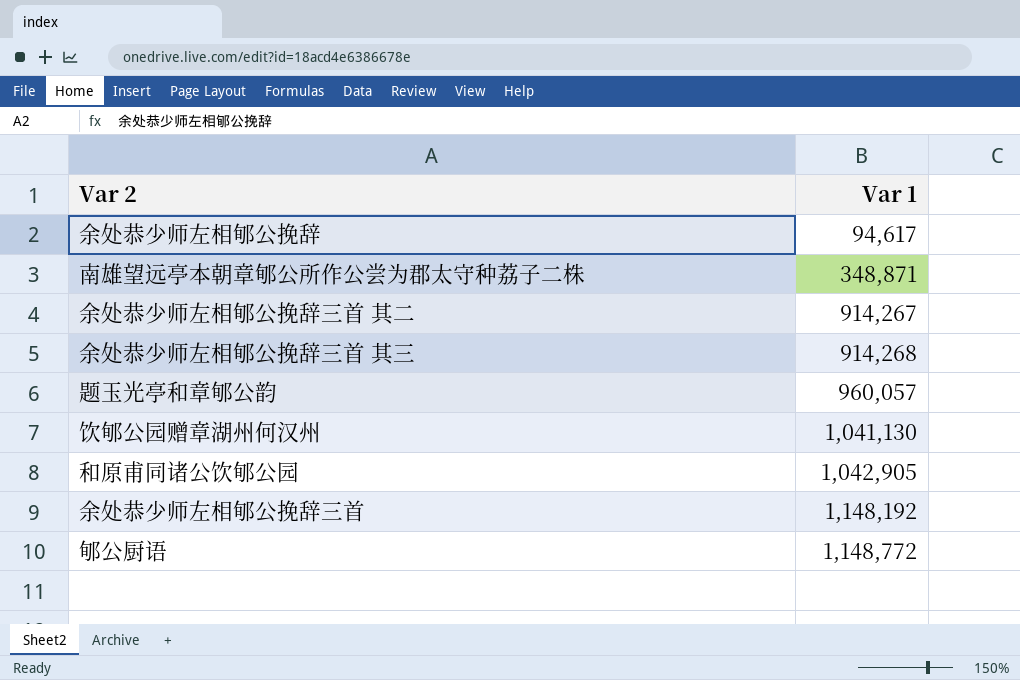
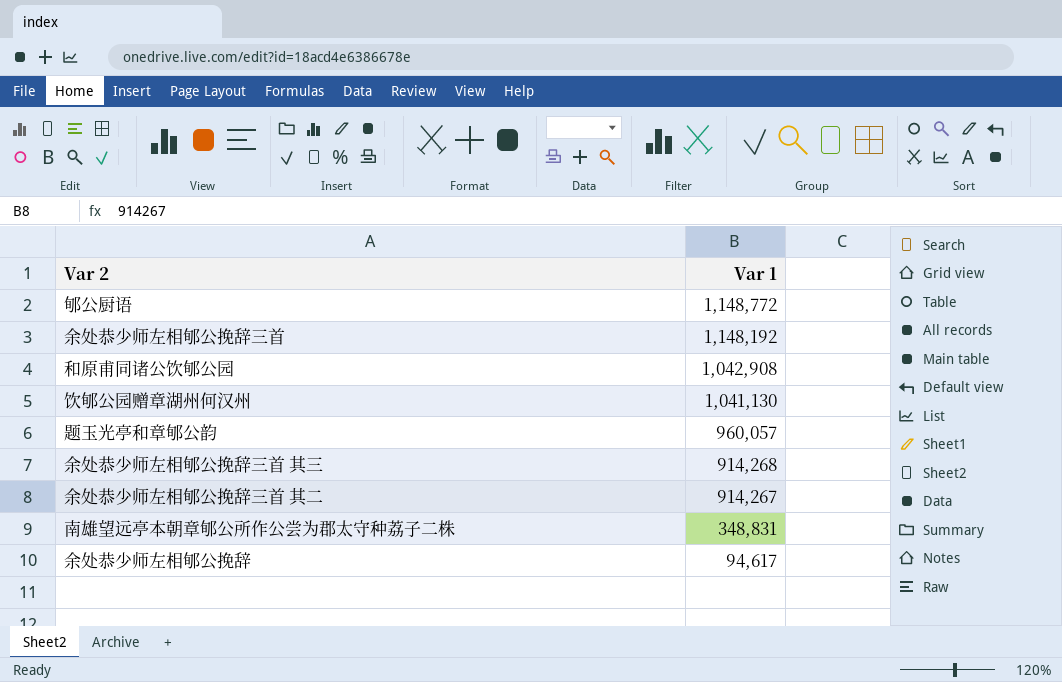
row order: Var 1 ascending -> Var 1 descending
和原甫同诸公饮郇公园 | Var 1: 1,042,905 -> 1,042,908
南雄望远亭本朝章郇公所作公尝为郡太守种荔子二株 | Var 1: 348,871 -> 348,831

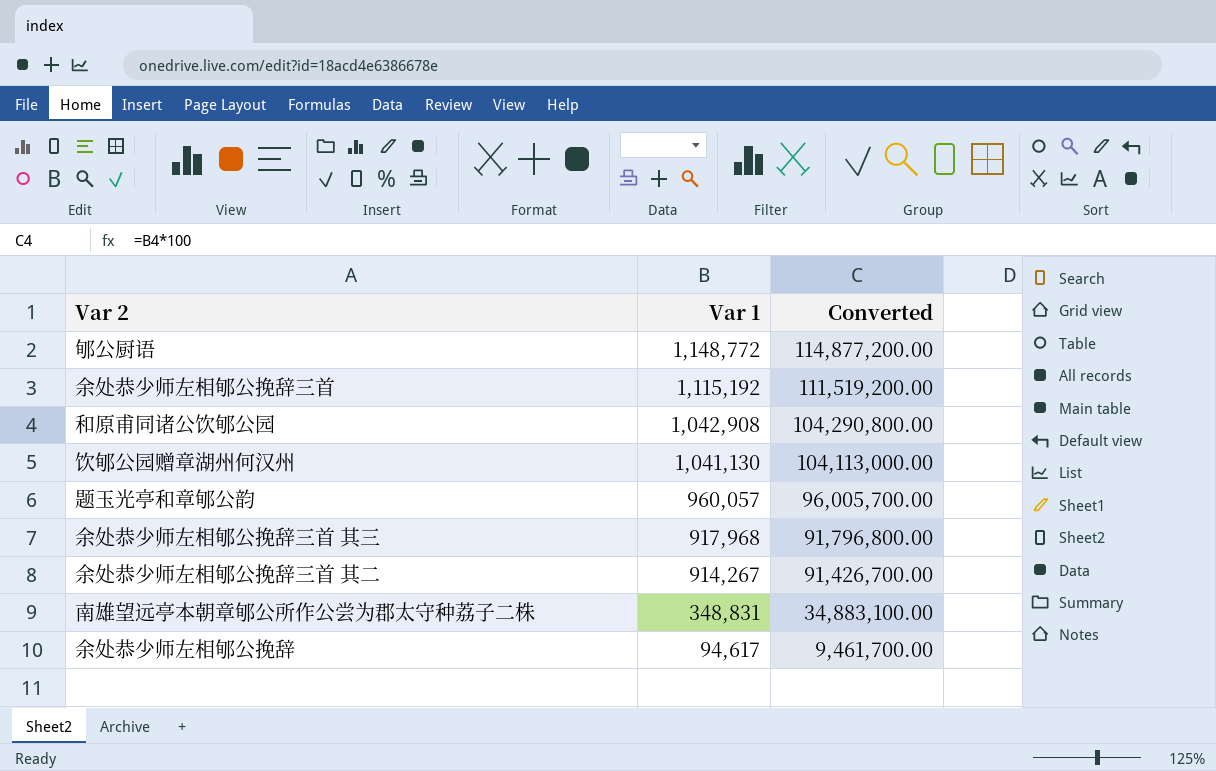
column Converted | formula: none -> [Var 1] * 100
余处恭少师左相郇公挽辞三首 | Var 1: 1,148,192 -> 1,115,192
余处恭少师左相郇公挽辞三首 其三 | Var 1: 914,268 -> 917,968

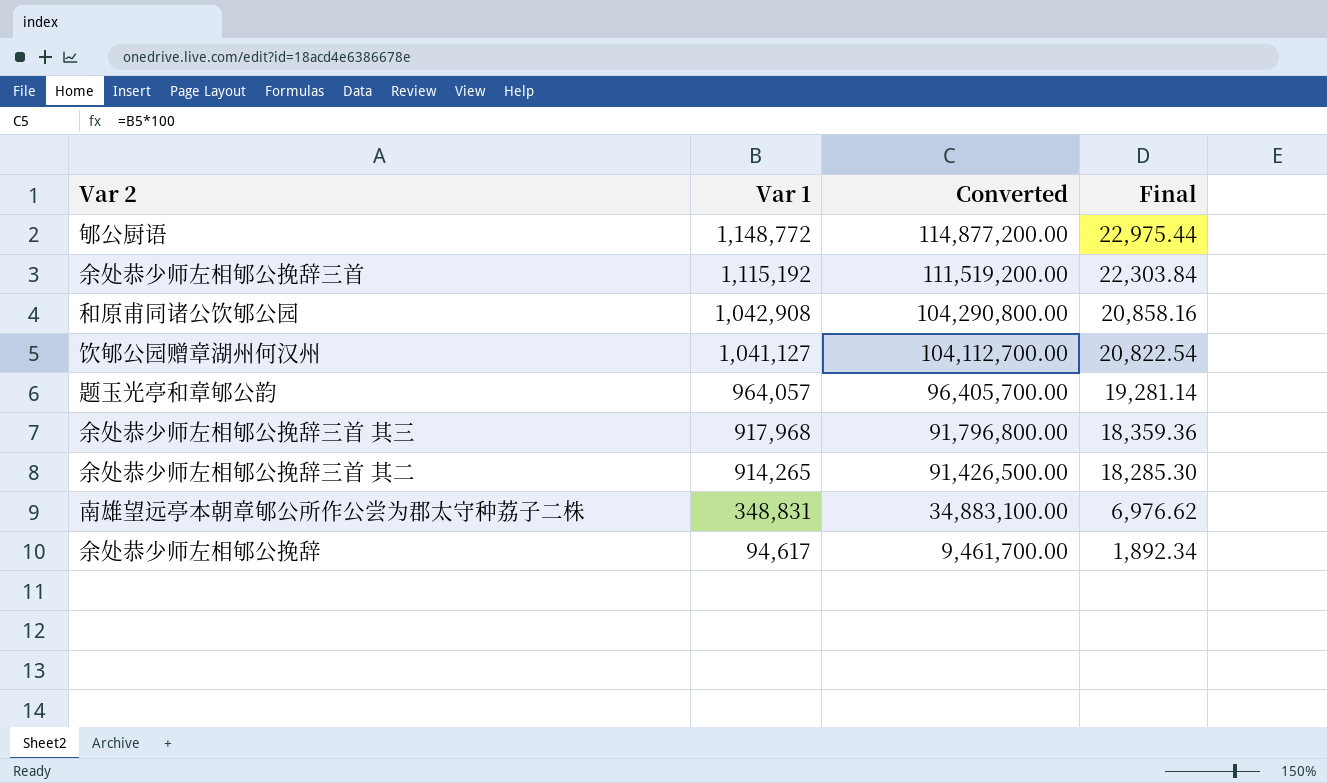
column Final | formula: none -> [Var 1] * 0.02
饮郇公园赠章湖州何汉州 | Var 1: 1,041,130 -> 1,041,127
饮郇公园赠章湖州何汉州 | Converted: 104,113,000.00 -> 104,112,700.00
题玉光亭和章郇公韵 | Var 1: 960,057 -> 964,057
题玉光亭和章郇公韵 | Converted: 96,005,700.00 -> 96,405,700.00
余处恭少师左相郇公挽辞三首 其二 | Var 1: 914,267 -> 914,265
余处恭少师左相郇公挽辞三首 其二 | Converted: 91,426,700.00 -> 91,426,500.00

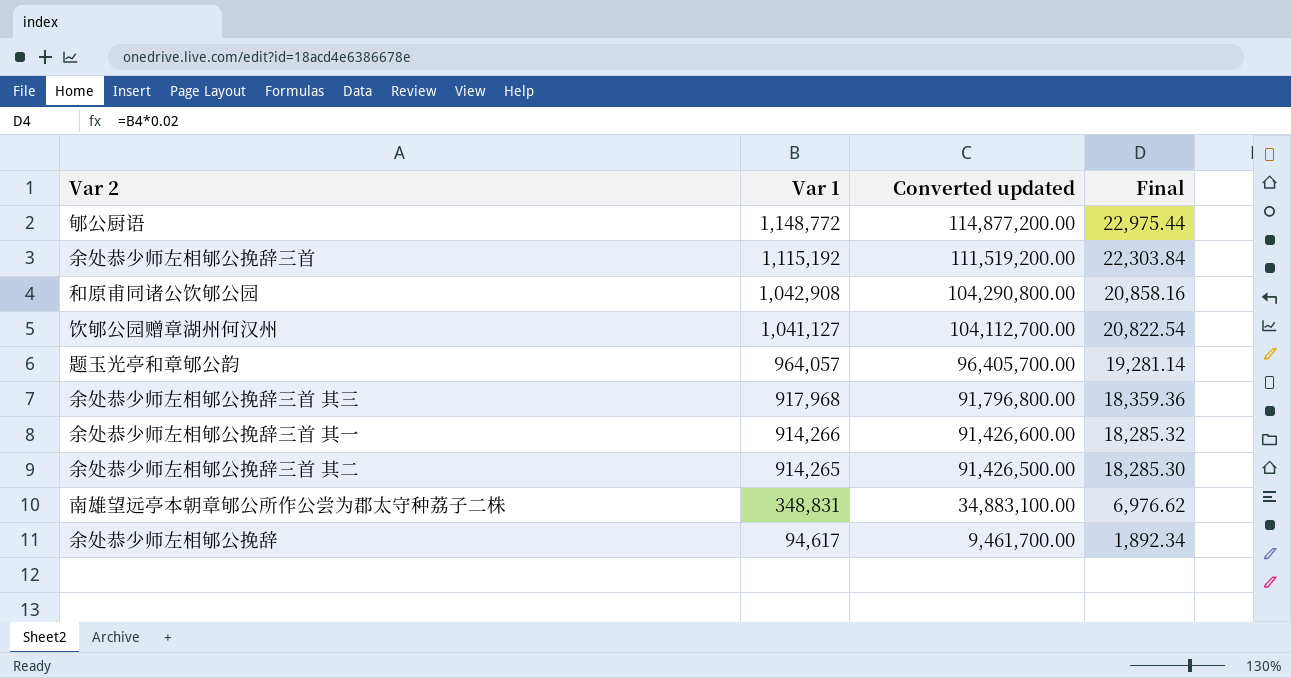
column name: Converted -> Converted updated
row 余处恭少师左相郇公挽辞三首 其一: none -> 914,266 | 91,426,600.00 | 18,285.32

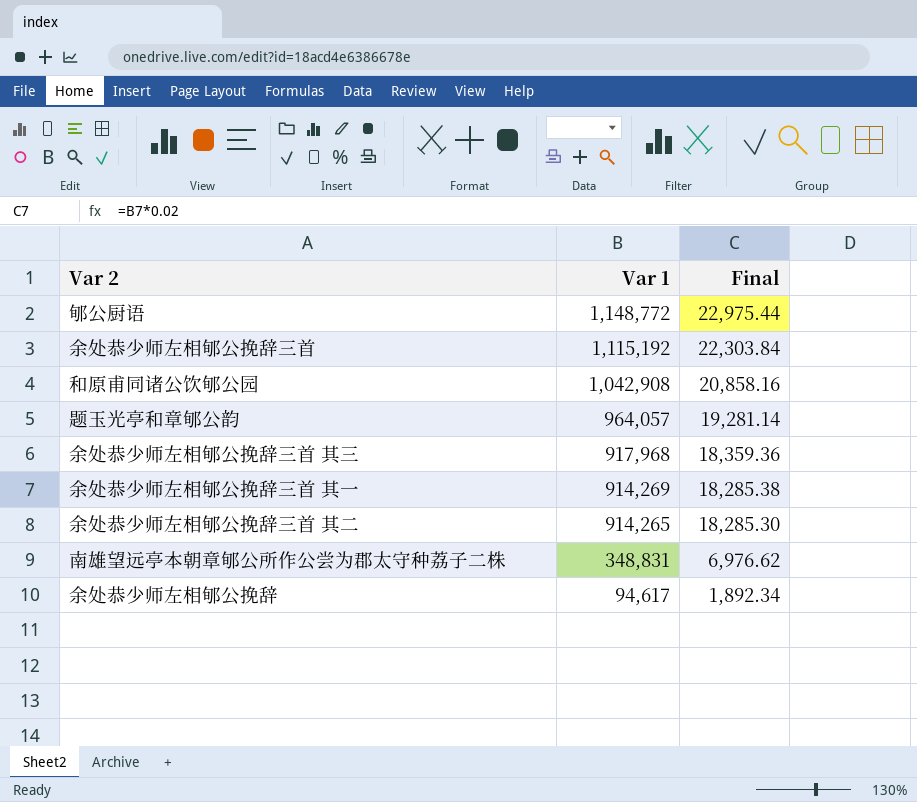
column Converted updated | formula: [Var 1] * 100 -> none
row 饮郇公园赠章湖州何汉州: 1,041,127 | 104,112,700.00 | 20,822.54 -> none
余处恭少师左相郇公挽辞三首 其一 | Var 1: 914,266 -> 914,269
余处恭少师左相郇公挽辞三首 其一 | Final: 18,285.32 -> 18,285.38

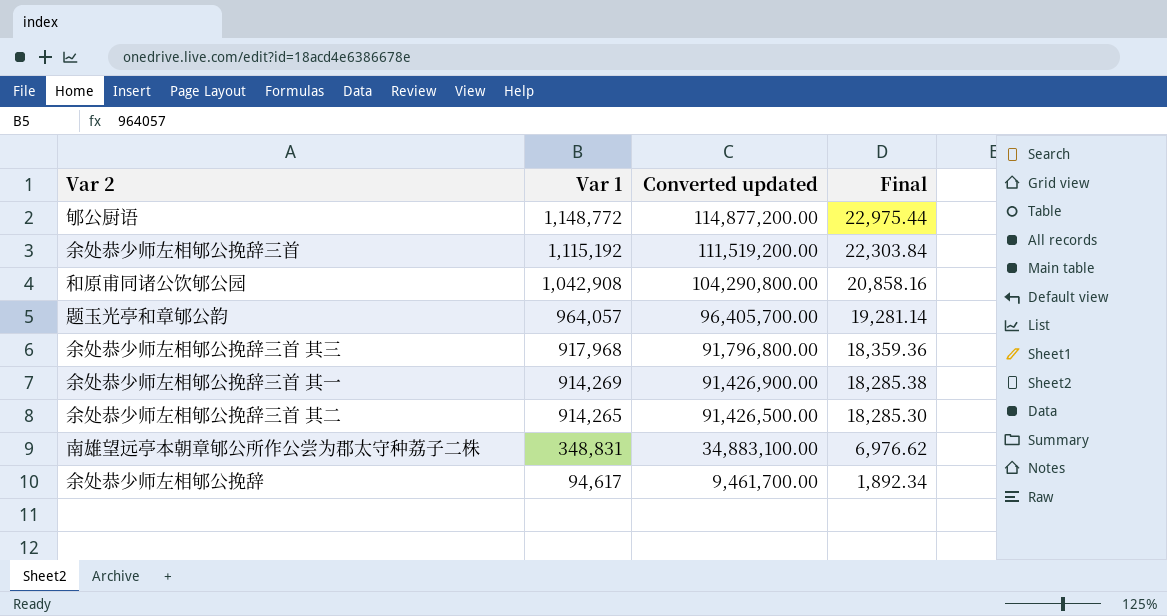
column Converted updated | formula: none -> [Var 1] * 100

